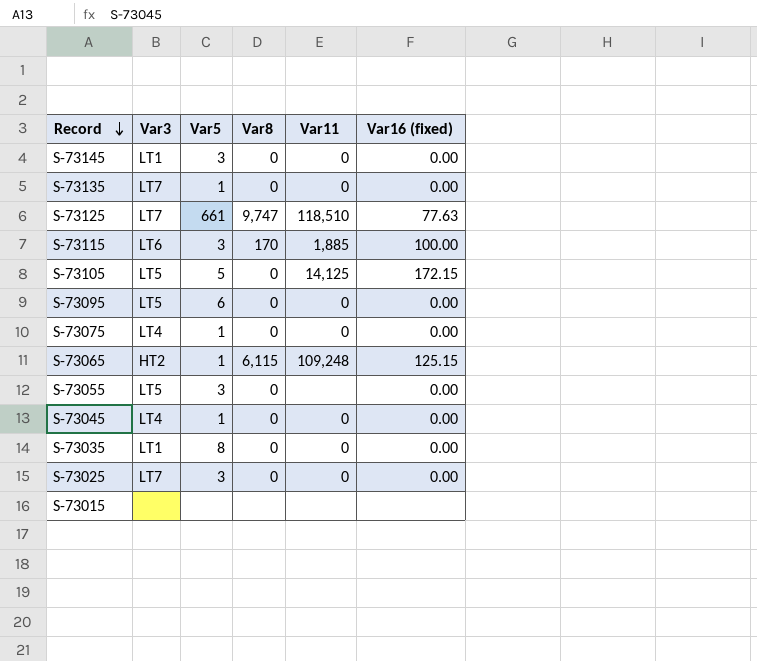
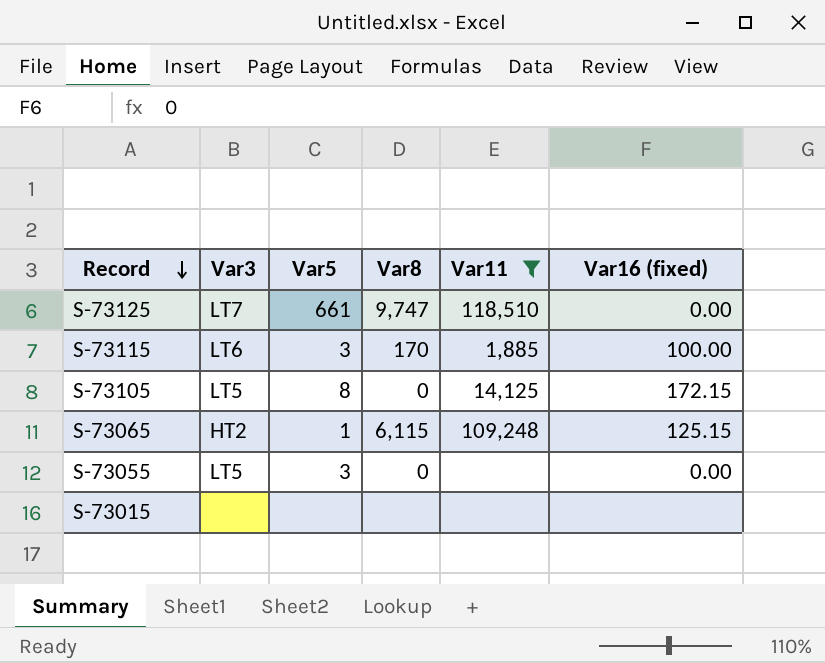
filter: none -> Var11 != 0
S-73125 | Var16 (fixed): 77.63 -> 0.00
S-73105 | Var5: 5 -> 8

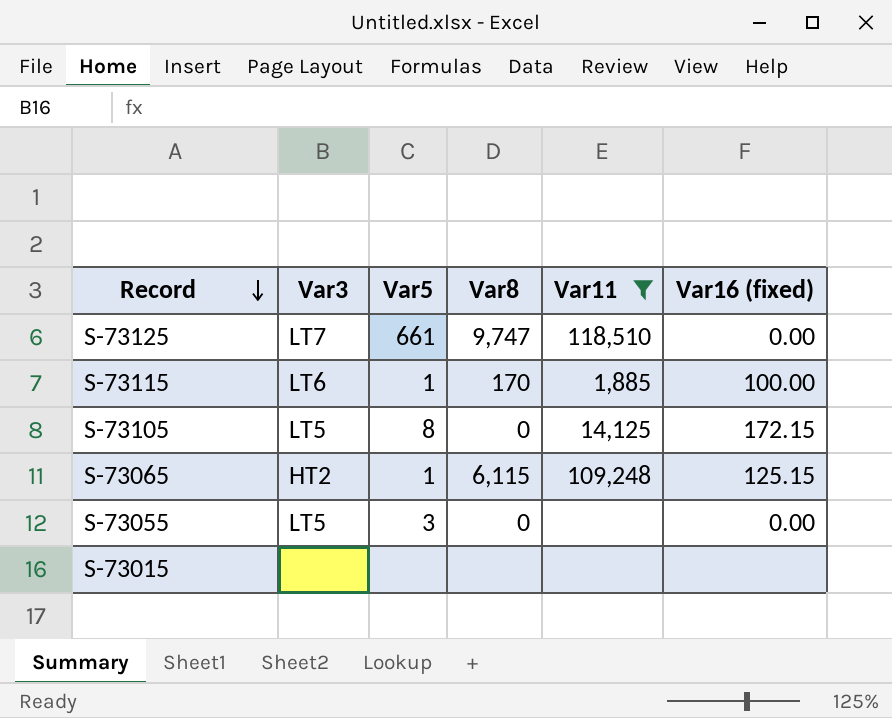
S-73115 | Var5: 3 -> 1

